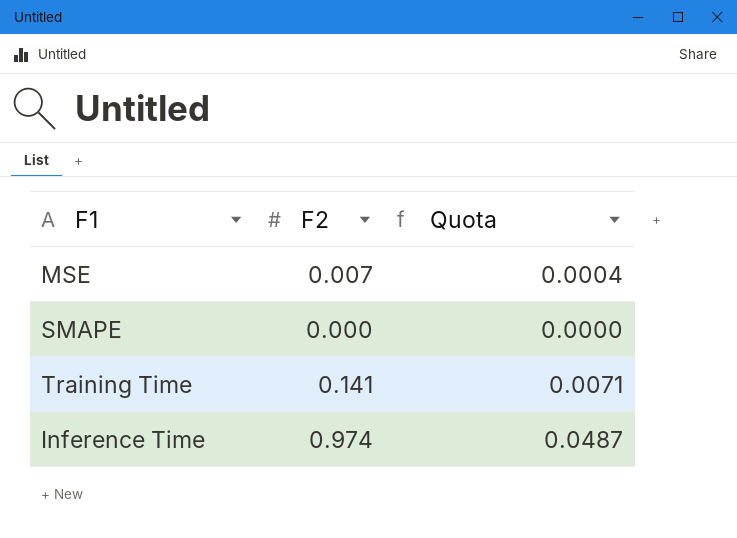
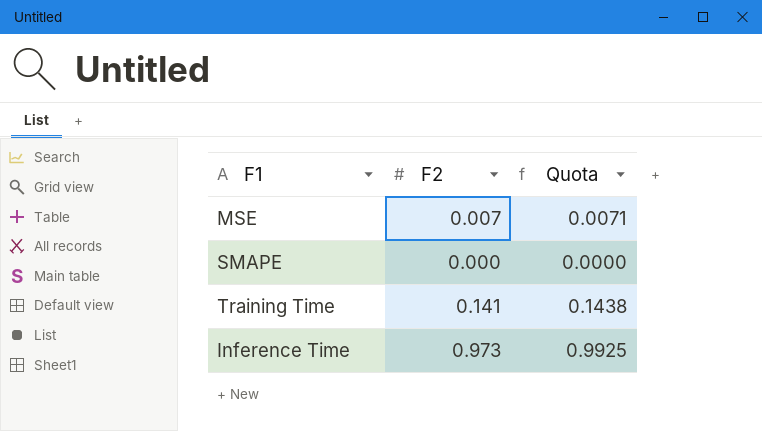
column Quota | formula: [F2] * 0.05 -> [F2] * 1.02
Inference Time | F2: 0.974 -> 0.973

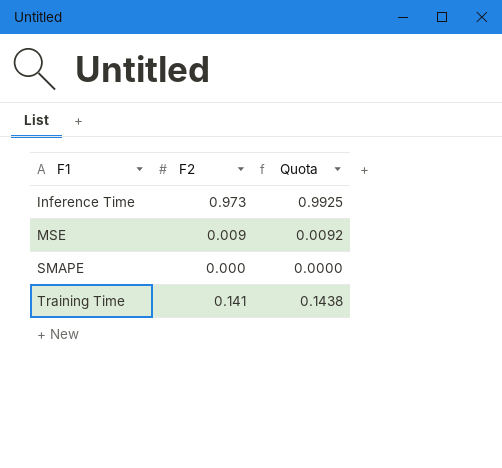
row order: none -> F1 ascending
MSE | F2: 0.007 -> 0.009
MSE | Quota: 0.0071 -> 0.0092

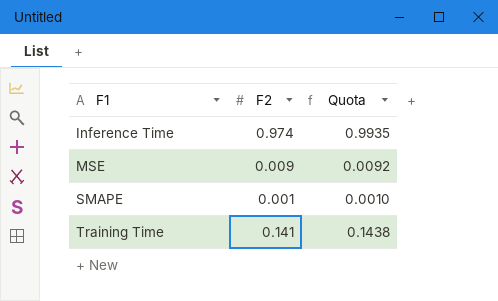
Inference Time | F2: 0.973 -> 0.974
Inference Time | Quota: 0.9925 -> 0.9935
SMAPE | F2: 0.000 -> 0.001
SMAPE | Quota: 0.0000 -> 0.0010

